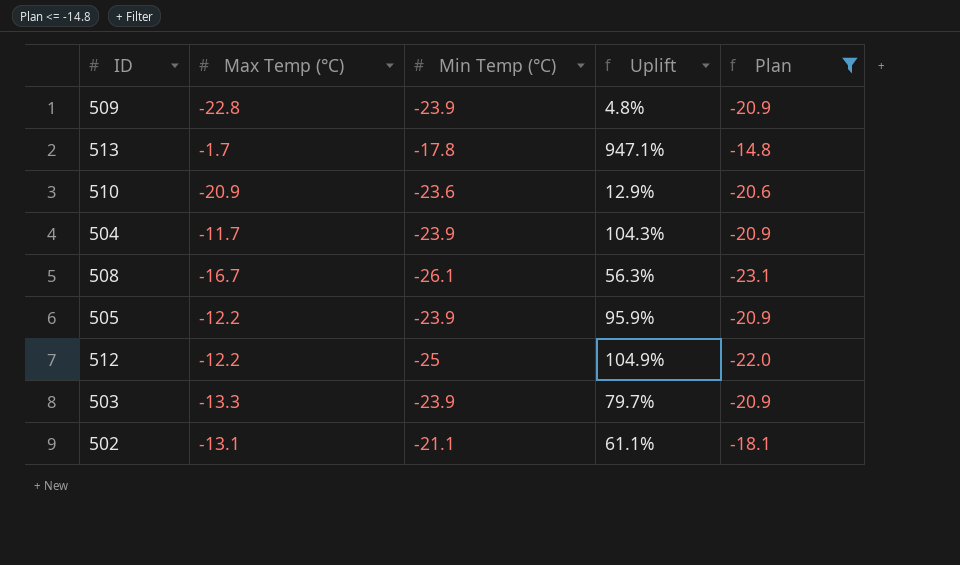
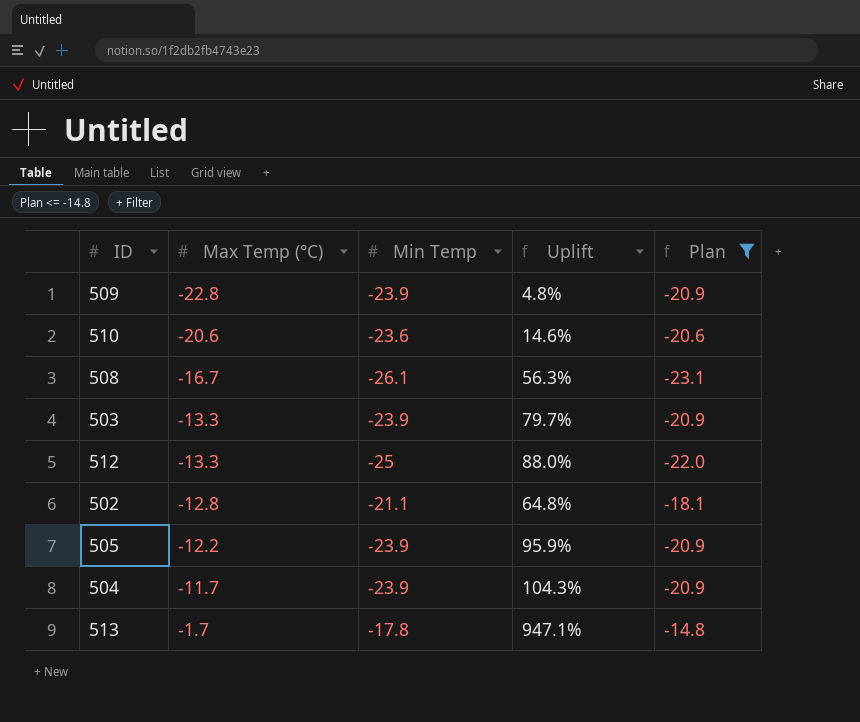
row order: none -> Max Temp (°C) ascending
column name: Min Temp (°C) -> Min Temp
510 | Max Temp (°C): -20.9 -> -20.6
510 | Uplift: 12.9% -> 14.6%
512 | Max Temp (°C): -12.2 -> -13.3
512 | Uplift: 104.9% -> 88.0%
502 | Max Temp (°C): -13.1 -> -12.8
502 | Uplift: 61.1% -> 64.8%

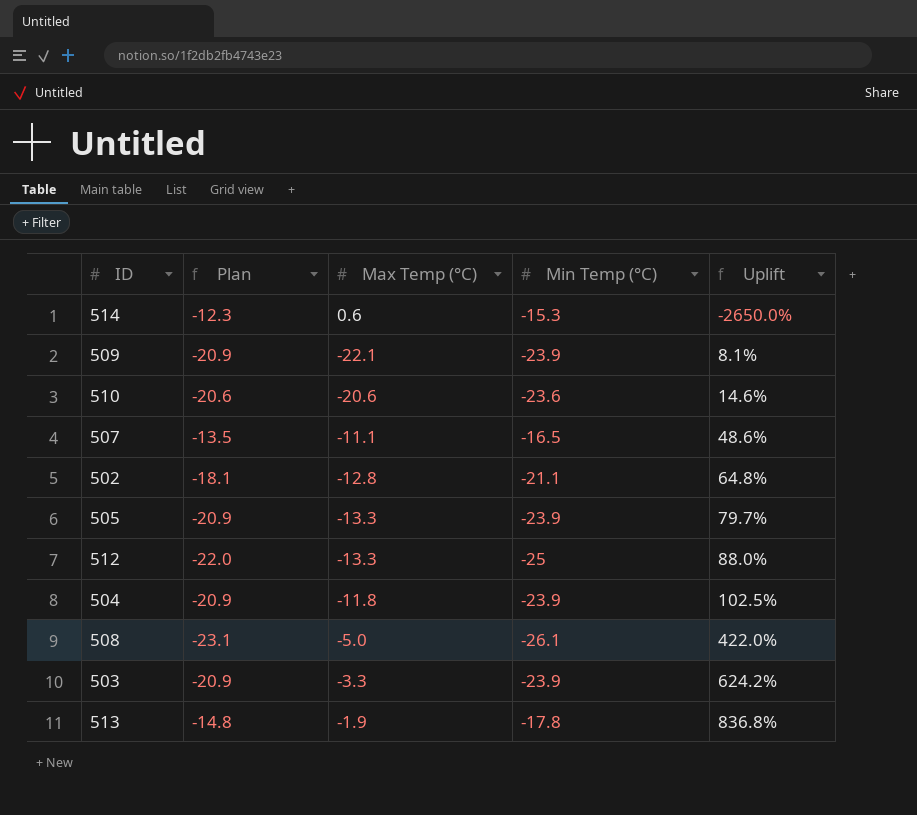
filter: Plan <= -14.8 -> none
row order: Max Temp (°C) ascending -> Uplift ascending
column Plan | position: 5 -> 2
column name: Min Temp -> Min Temp (°C)
509 | Max Temp (°C): -22.8 -> -22.1
509 | Uplift: 4.8% -> 8.1%
505 | Max Temp (°C): -12.2 -> -13.3
505 | Uplift: 95.9% -> 79.7%
504 | Max Temp (°C): -11.7 -> -11.8
504 | Uplift: 104.3% -> 102.5%
508 | Max Temp (°C): -16.7 -> -5.0
508 | Uplift: 56.3% -> 422.0%
503 | Max Temp (°C): -13.3 -> -3.3
503 | Uplift: 79.7% -> 624.2%
513 | Max Temp (°C): -1.7 -> -1.9
513 | Uplift: 947.1% -> 836.8%

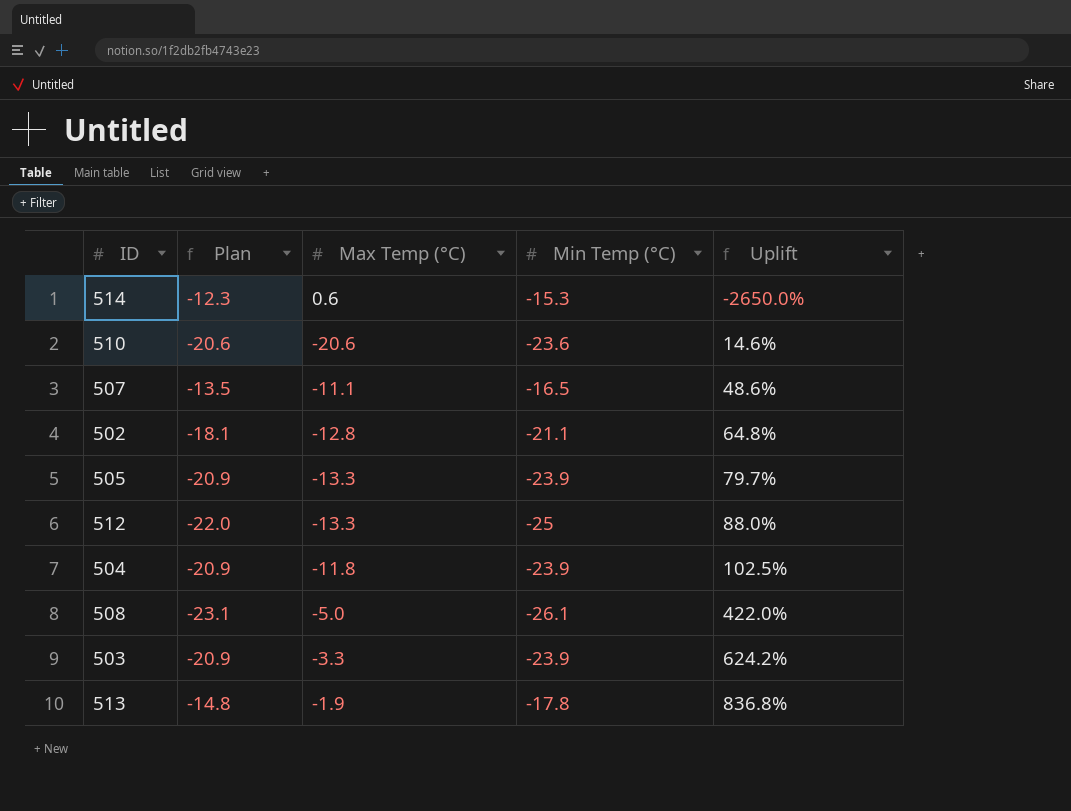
row 509: -20.9 | -22.1 | -23.9 | 8.1% -> none

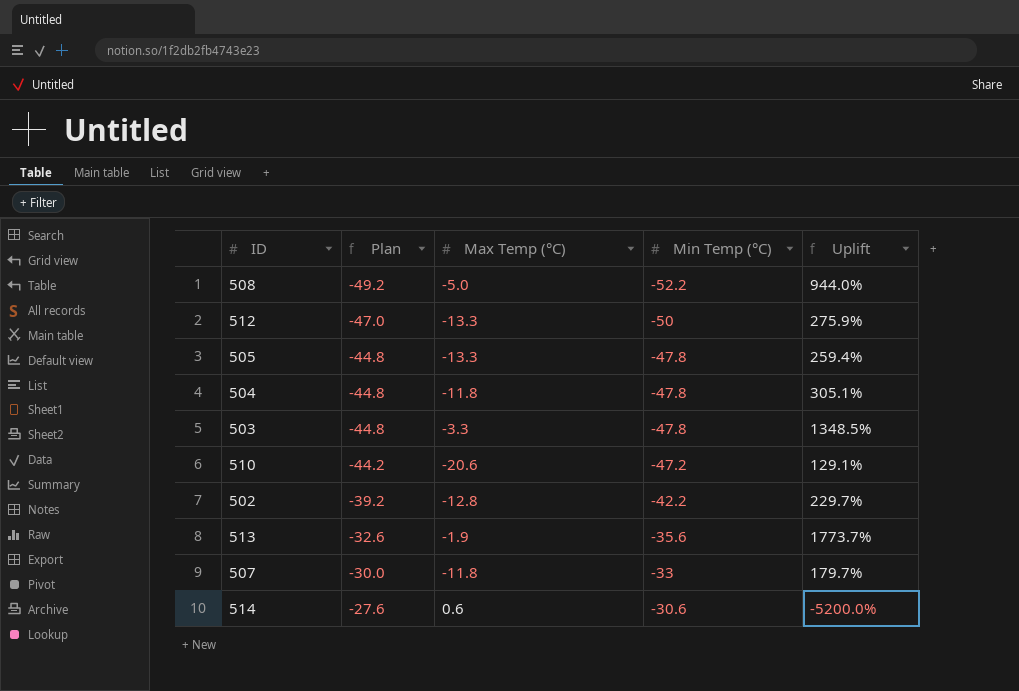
row order: Uplift ascending -> Plan ascending
508 | Plan: -23.1 -> -49.2
508 | Min Temp (°C): -26.1 -> -52.2
508 | Uplift: 422.0% -> 944.0%
512 | Plan: -22.0 -> -47.0
512 | Min Temp (°C): -25 -> -50
512 | Uplift: 88.0% -> 275.9%
505 | Plan: -20.9 -> -44.8
505 | Min Temp (°C): -23.9 -> -47.8
505 | Uplift: 79.7% -> 259.4%
504 | Plan: -20.9 -> -44.8
504 | Min Temp (°C): -23.9 -> -47.8
504 | Uplift: 102.5% -> 305.1%
503 | Plan: -20.9 -> -44.8
503 | Min Temp (°C): -23.9 -> -47.8
503 | Uplift: 624.2% -> 1348.5%
510 | Plan: -20.6 -> -44.2
510 | Min Temp (°C): -23.6 -> -47.2
510 | Uplift: 14.6% -> 129.1%
502 | Plan: -18.1 -> -39.2
502 | Min Temp (°C): -21.1 -> -42.2
502 | Uplift: 64.8% -> 229.7%
513 | Plan: -14.8 -> -32.6
513 | Min Temp (°C): -17.8 -> -35.6
513 | Uplift: 836.8% -> 1773.7%
507 | Plan: -13.5 -> -30.0
507 | Max Temp (°C): -11.1 -> -11.8
507 | Min Temp (°C): -16.5 -> -33
507 | Uplift: 48.6% -> 179.7%
514 | Plan: -12.3 -> -27.6
514 | Min Temp (°C): -15.3 -> -30.6
514 | Uplift: -2650.0% -> -5200.0%

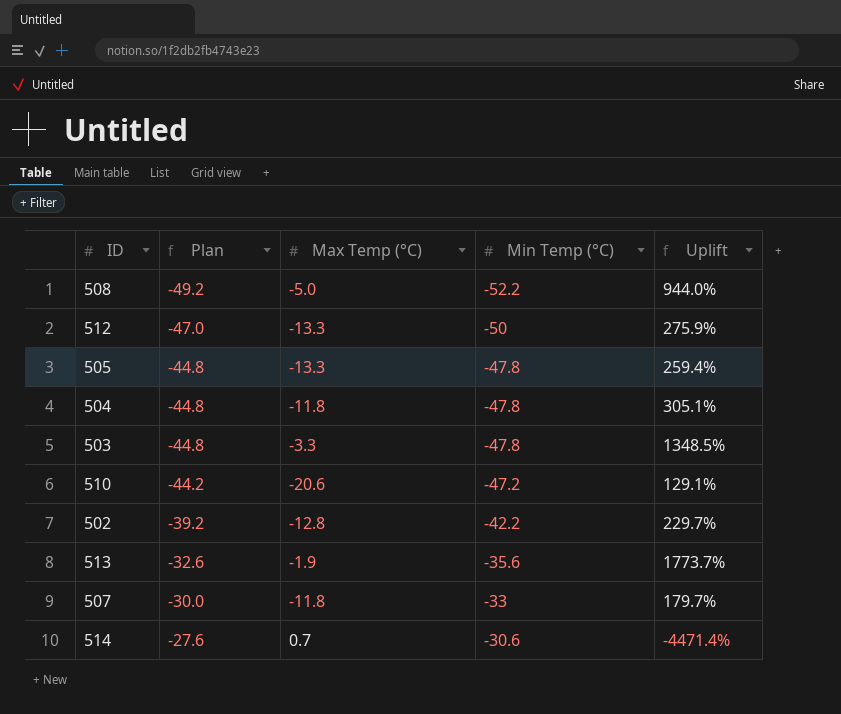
514 | Max Temp (°C): 0.6 -> 0.7
514 | Uplift: -5200.0% -> -4471.4%

